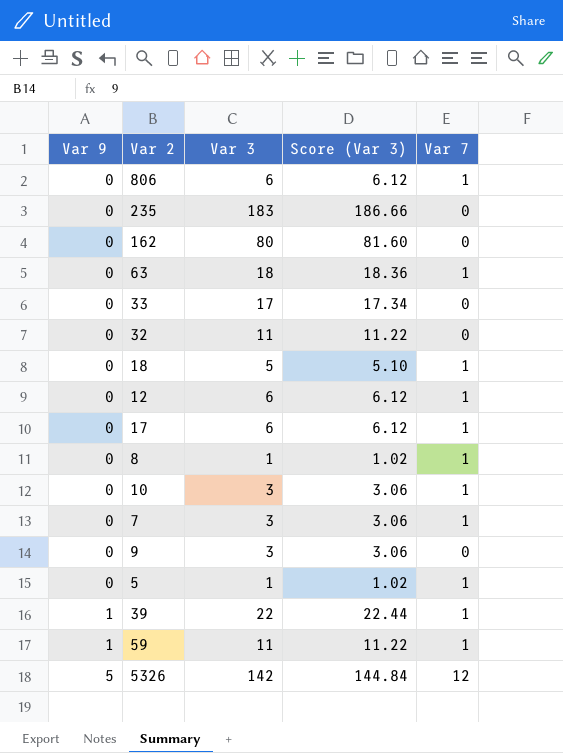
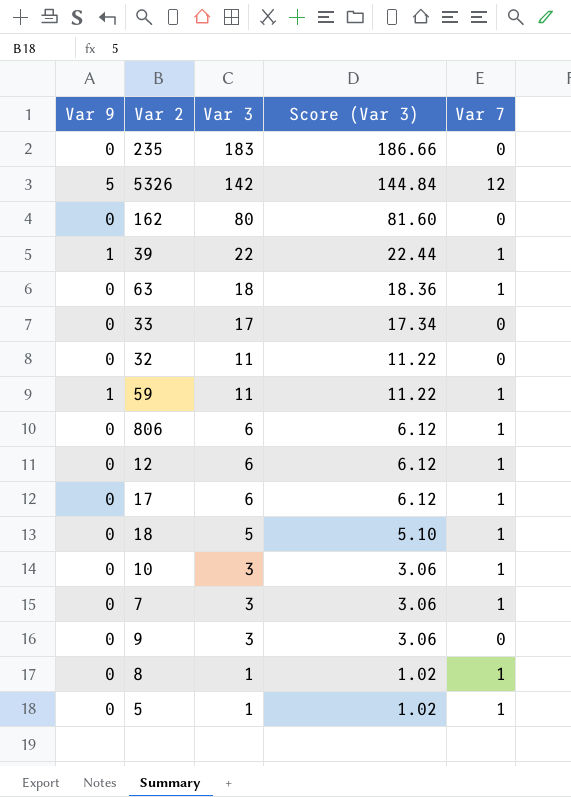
row order: Var 9 ascending -> Var 3 descending

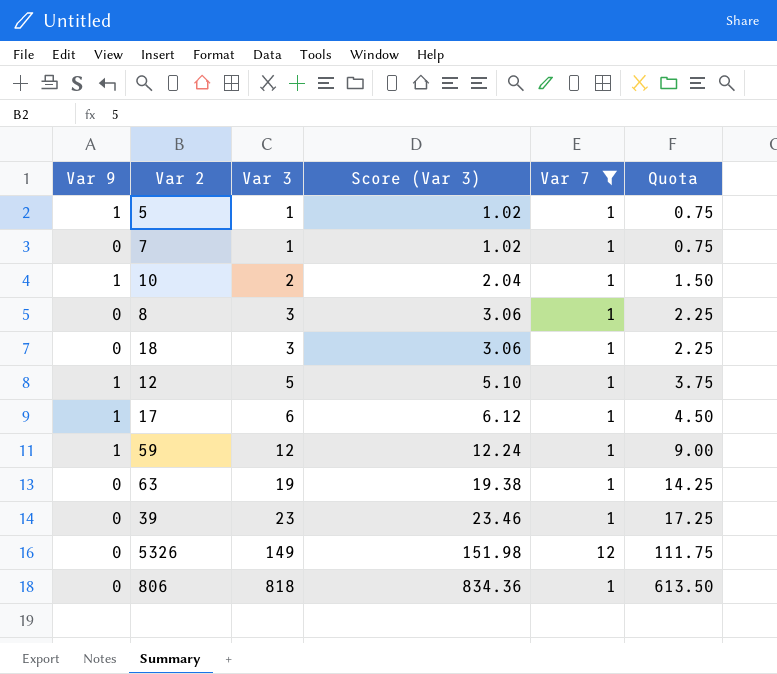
filter: none -> Var 7 != 0
row order: Var 3 descending -> Var 3 ascending
column Quota | formula: none -> [Var 3] * 0.75
5 | Var 9: 0 -> 1
7 | Var 3: 3 -> 1
7 | Score (Var 3): 3.06 -> 1.02
10 | Var 9: 0 -> 1
10 | Var 3: 3 -> 2
10 | Score (Var 3): 3.06 -> 2.04
8 | Var 3: 1 -> 3
8 | Score (Var 3): 1.02 -> 3.06
18 | Var 3: 5 -> 3
18 | Score (Var 3): 5.10 -> 3.06
12 | Var 9: 0 -> 1
12 | Var 3: 6 -> 5
12 | Score (Var 3): 6.12 -> 5.10
17 | Var 9: 0 -> 1
59 | Var 3: 11 -> 12
59 | Score (Var 3): 11.22 -> 12.24
63 | Var 3: 18 -> 19
63 | Score (Var 3): 18.36 -> 19.38
39 | Var 9: 1 -> 0
39 | Var 3: 22 -> 23
39 | Score (Var 3): 22.44 -> 23.46
5326 | Var 9: 5 -> 0
5326 | Var 3: 142 -> 149
5326 | Score (Var 3): 144.84 -> 151.98
806 | Var 3: 6 -> 818
806 | Score (Var 3): 6.12 -> 834.36

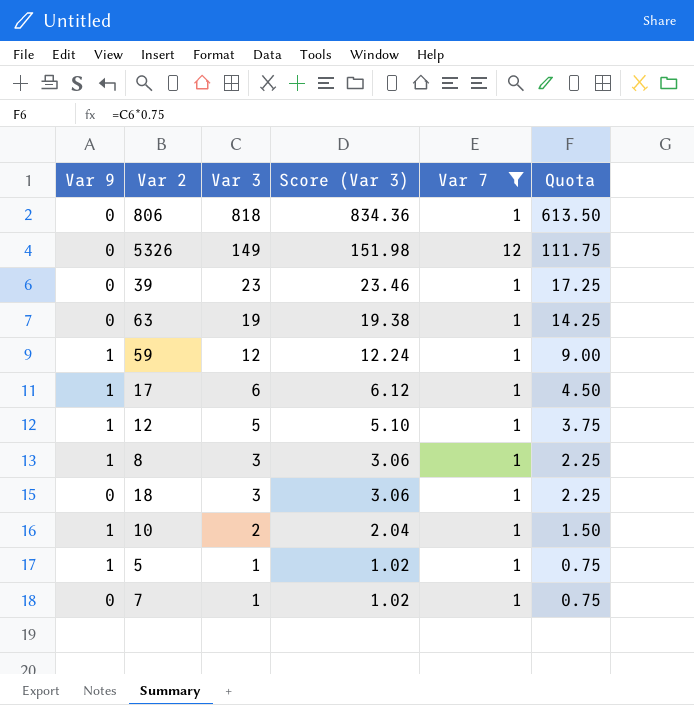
row order: Var 3 ascending -> Var 3 descending
8 | Var 9: 0 -> 1

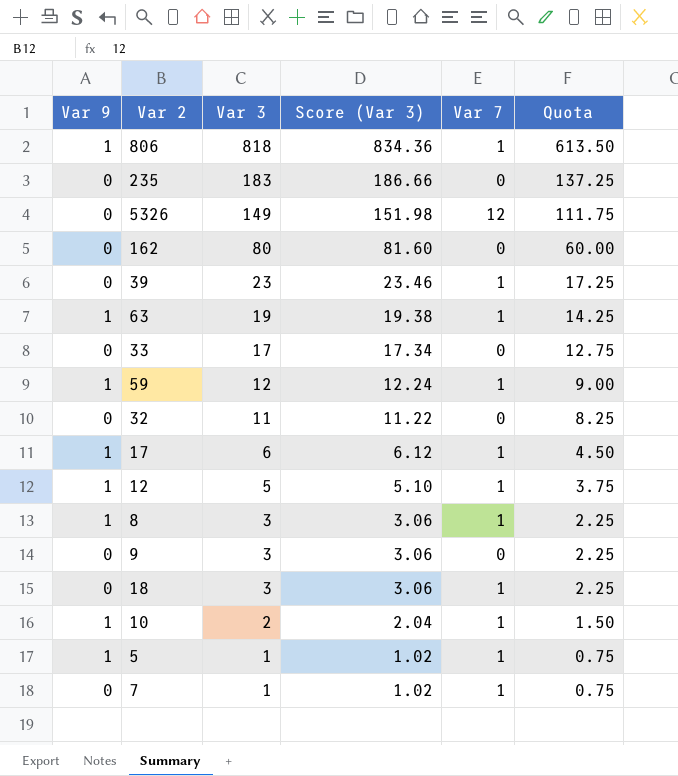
filter: Var 7 != 0 -> none
806 | Var 9: 0 -> 1
63 | Var 9: 0 -> 1

